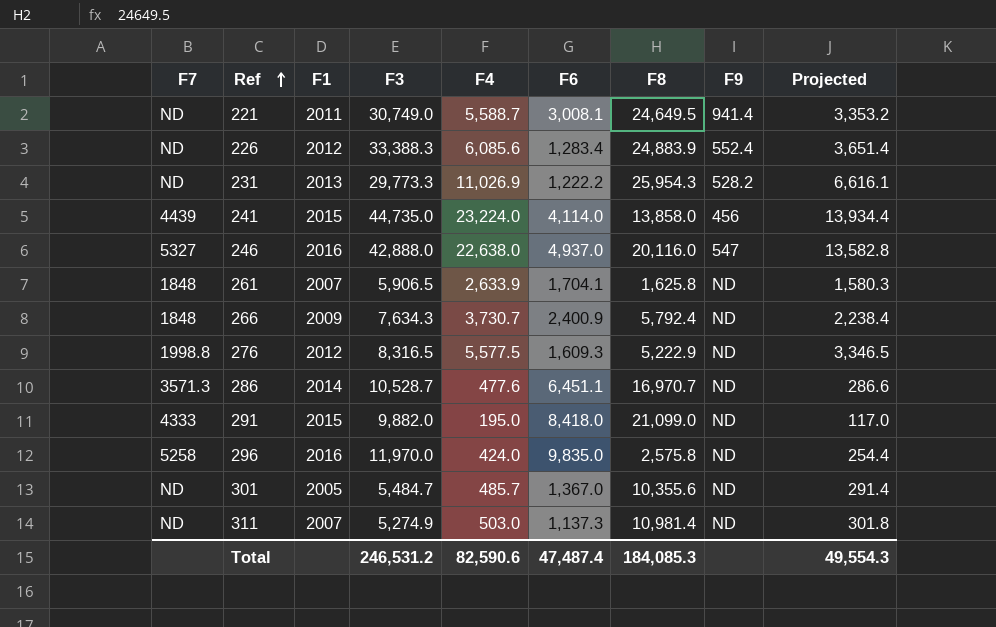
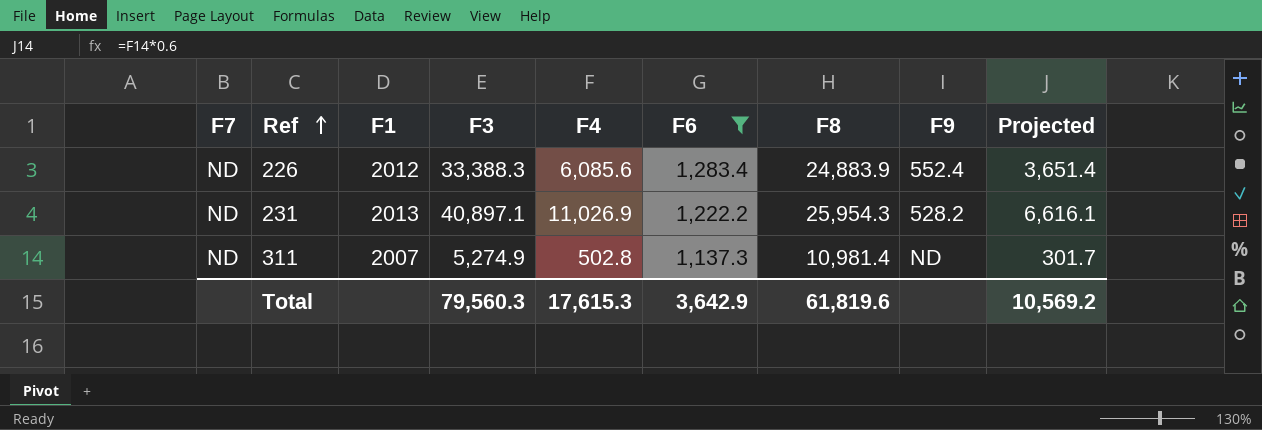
filter: none -> F6 <= 1,283.4
231 | F3: 29,773.3 -> 40,897.1
311 | F4: 503.0 -> 502.8
311 | Projected: 301.8 -> 301.7
Total | F3: 246,531.2 -> 79,560.3
Total | F4: 82,590.6 -> 17,615.3
Total | F6: 47,487.4 -> 3,642.9
Total | F8: 184,085.3 -> 61,819.6
Total | Projected: 49,554.3 -> 10,569.2

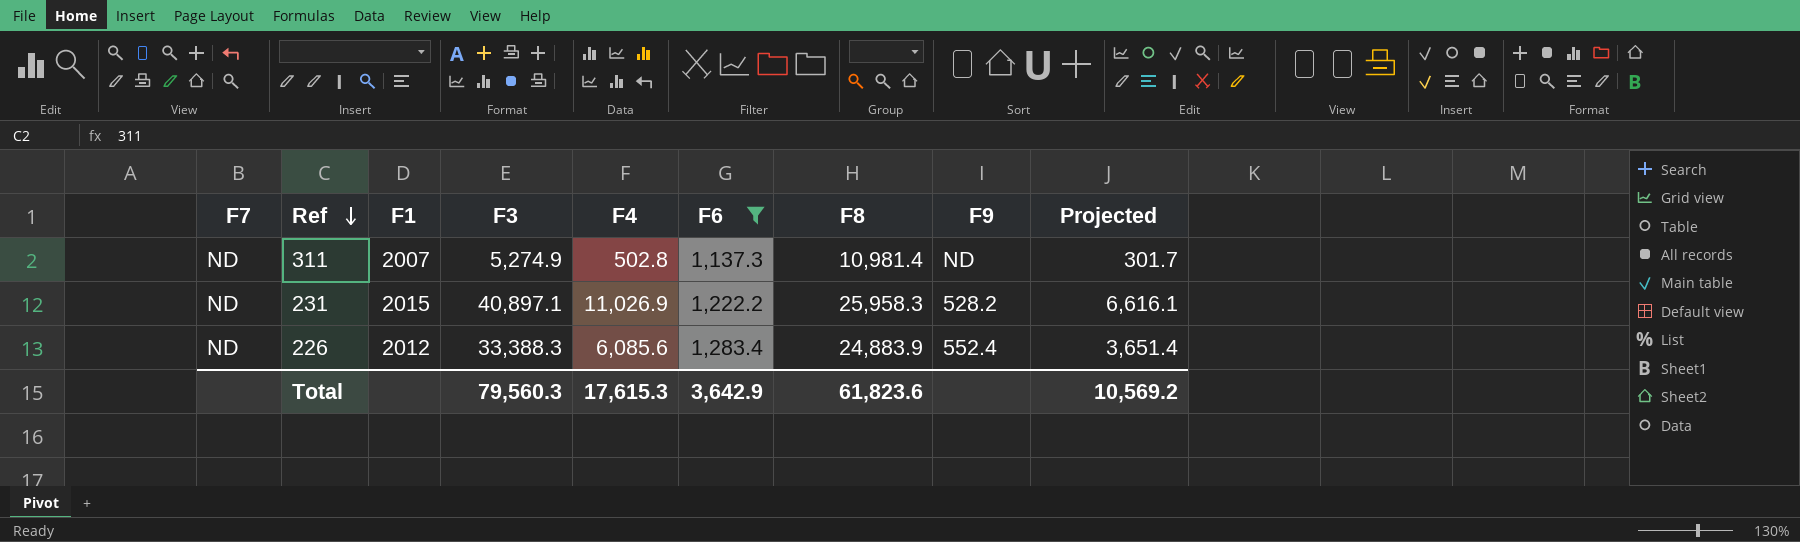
row order: Ref ascending -> Ref descending
231 | F1: 2013 -> 2015
231 | F8: 25,954.3 -> 25,958.3
Total | F8: 61,819.6 -> 61,823.6

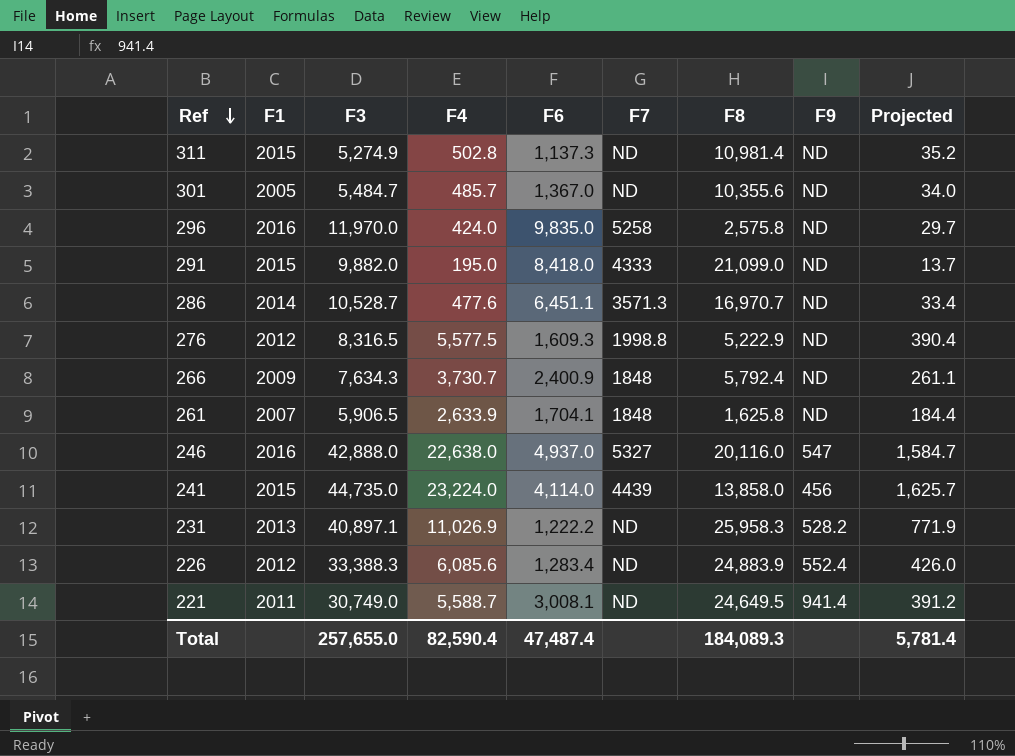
filter: F6 <= 1,283.4 -> none
column F7 | position: 1 -> 6
column Projected | formula: [F4] * 0.6 -> [F4] * 0.07
311 | F1: 2007 -> 2015
231 | F1: 2015 -> 2013
Total | F3: 79,560.3 -> 257,655.0
Total | F4: 17,615.3 -> 82,590.4
Total | F6: 3,642.9 -> 47,487.4
Total | F8: 61,823.6 -> 184,089.3
Total | Projected: 10,569.2 -> 5,781.4

